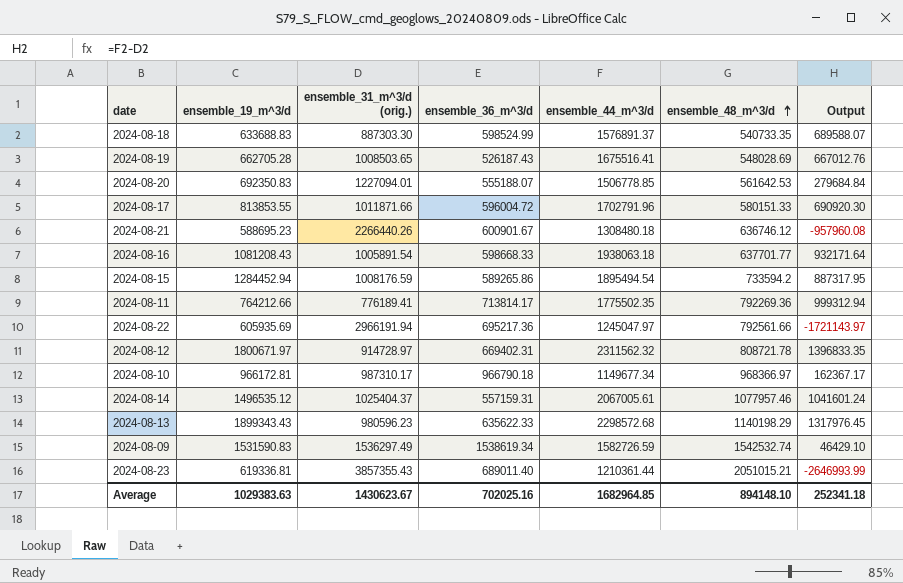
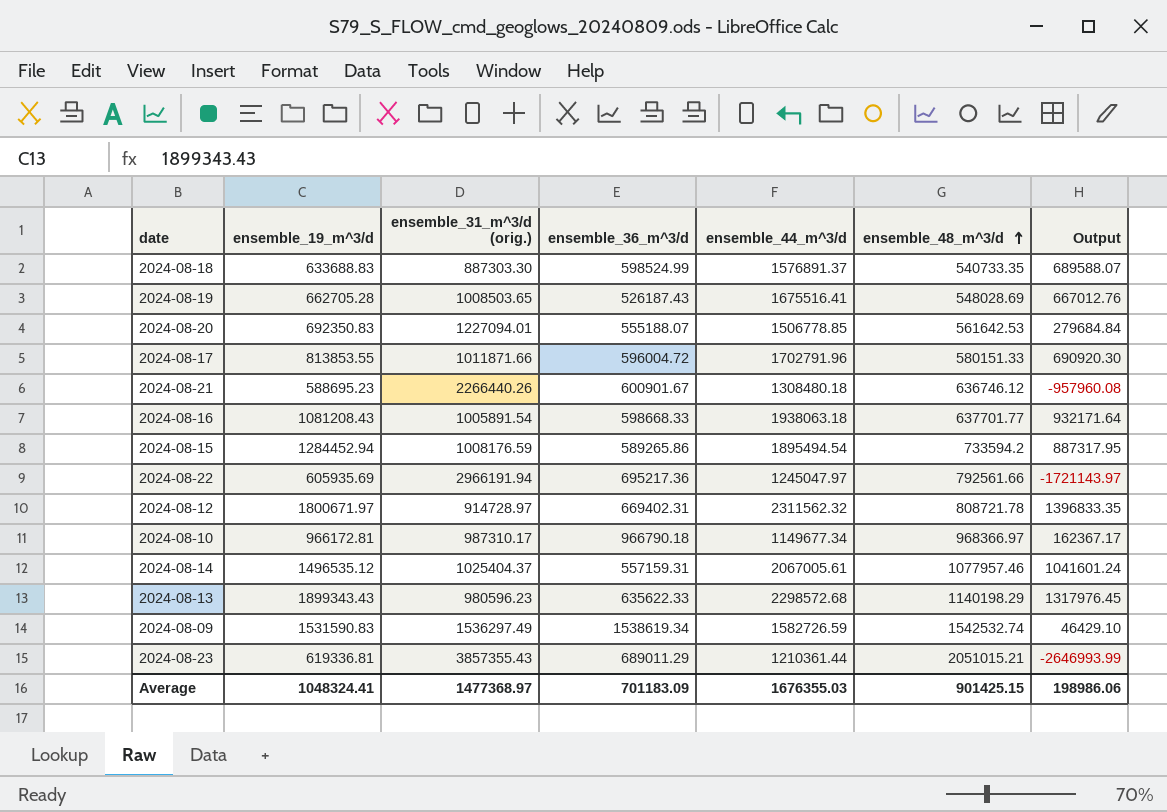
row 2024-08-11: 764212.66 | 776189.41 | 713814.17 | 1775502.35 | 792269.36 | 999312.94 -> none
2024-08-23 | ensemble_36_m^3/d: 689011.40 -> 689011.29
Average | ensemble_19_m^3/d: 1029383.63 -> 1048324.41
Average | ensemble_31_m^3/d (orig.): 1430623.67 -> 1477368.97
Average | ensemble_36_m^3/d: 702025.16 -> 701183.09
Average | ensemble_44_m^3/d: 1682964.85 -> 1676355.03
Average | ensemble_48_m^3/d: 894148.10 -> 901425.15
Average | Output: 252341.18 -> 198986.06

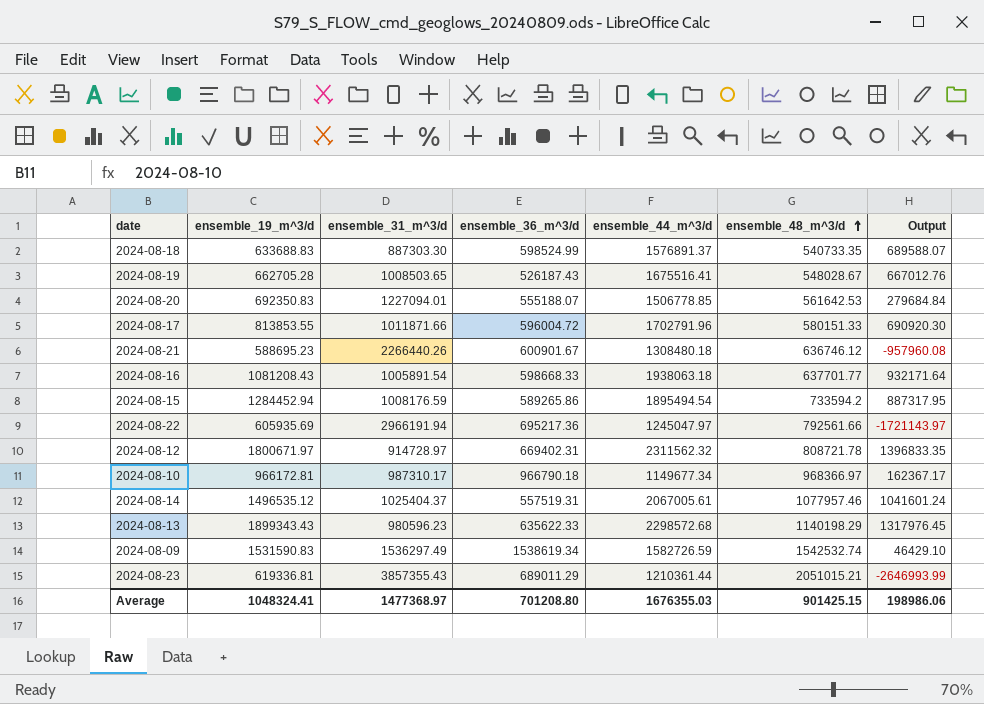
column name: ensemble_31_m^3/d (orig.) -> ensemble_31_m^3/d
2024-08-19 | ensemble_48_m^3/d: 548028.69 -> 548028.67
2024-08-14 | ensemble_36_m^3/d: 557159.31 -> 557519.31
Average | ensemble_36_m^3/d: 701183.09 -> 701208.80

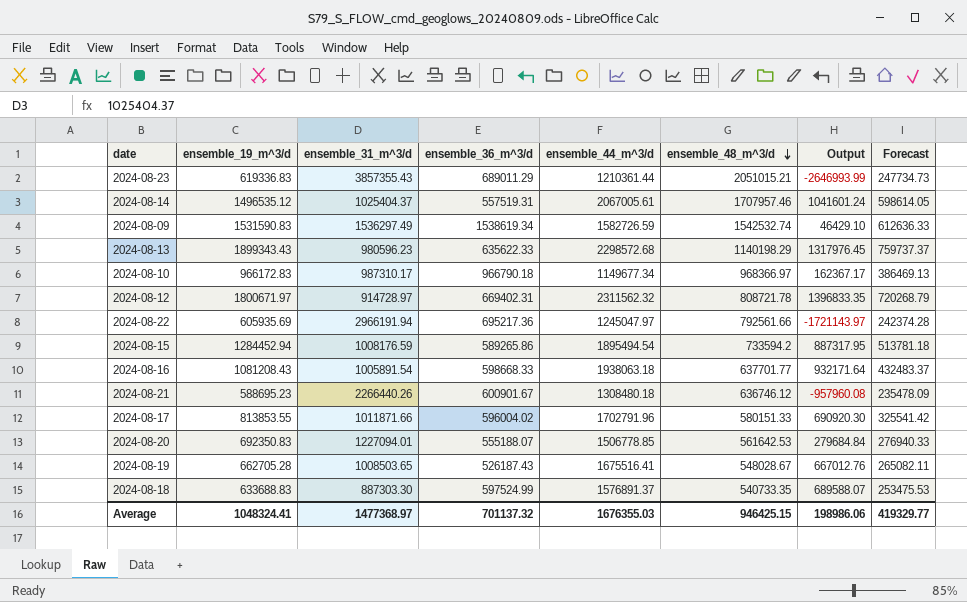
row order: ensemble_48_m^3/d ascending -> ensemble_48_m^3/d descending
column Forecast | formula: none -> [ensemble_19_m^3/d] * 0.4
2024-08-23 | ensemble_19_m^3/d: 619336.81 -> 619336.83
2024-08-14 | ensemble_48_m^3/d: 1077957.46 -> 1707957.46
2024-08-10 | ensemble_19_m^3/d: 966172.81 -> 966172.83
2024-08-17 | ensemble_36_m^3/d: 596004.72 -> 596004.02
2024-08-18 | ensemble_36_m^3/d: 598524.99 -> 597524.99
Average | ensemble_36_m^3/d: 701208.80 -> 701137.32
Average | ensemble_48_m^3/d: 901425.15 -> 946425.15

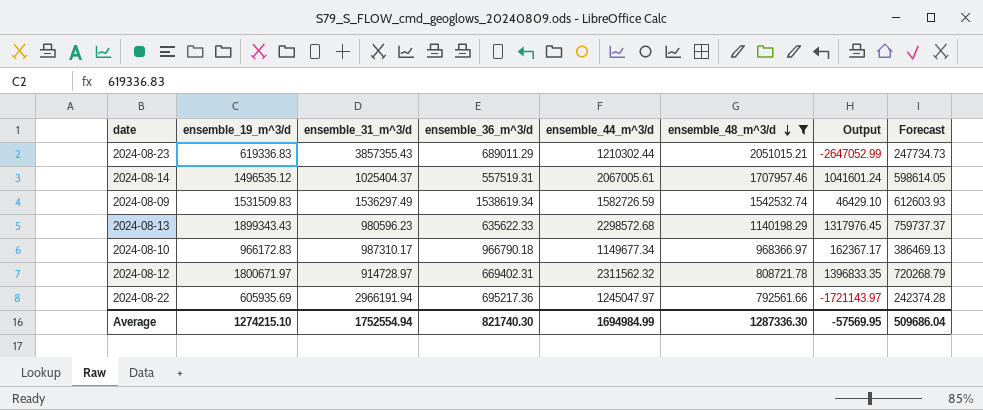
filter: none -> ensemble_48_m^3/d >= 792561.66
2024-08-23 | ensemble_44_m^3/d: 1210361.44 -> 1210302.44
2024-08-23 | Output: -2646993.99 -> -2647052.99
2024-08-09 | ensemble_19_m^3/d: 1531590.83 -> 1531509.83
2024-08-09 | Forecast: 612636.33 -> 612603.93
Average | ensemble_19_m^3/d: 1048324.41 -> 1274215.10
Average | ensemble_31_m^3/d: 1477368.97 -> 1752554.94
Average | ensemble_36_m^3/d: 701137.32 -> 821740.30
Average | ensemble_44_m^3/d: 1676355.03 -> 1694984.99
Average | ensemble_48_m^3/d: 946425.15 -> 1287336.30
Average | Output: 198986.06 -> -57569.95
Average | Forecast: 419329.77 -> 509686.04

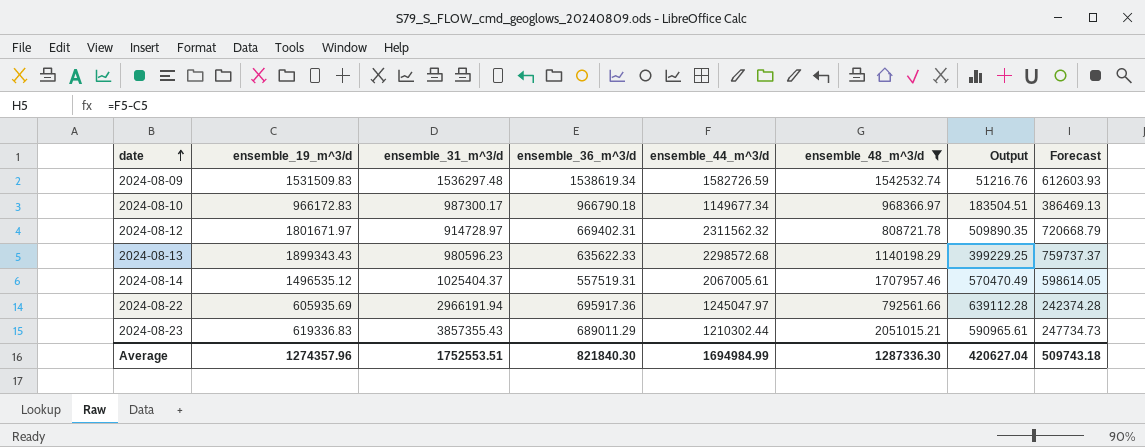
row order: ensemble_48_m^3/d descending -> date ascending
column Output | formula: [ensemble_44_m^3/d] - [ensemble_31_m^3/d] -> [ensemble_44_m^3/d] - [ensemble_19_m^3/d]
2024-08-09 | ensemble_31_m^3/d: 1536297.49 -> 1536297.48
2024-08-10 | ensemble_31_m^3/d: 987310.17 -> 987300.17
2024-08-12 | ensemble_19_m^3/d: 1800671.97 -> 1801671.97
2024-08-12 | Forecast: 720268.79 -> 720668.79
2024-08-22 | ensemble_36_m^3/d: 695217.36 -> 695917.36
Average | ensemble_19_m^3/d: 1274215.10 -> 1274357.96
Average | ensemble_31_m^3/d: 1752554.94 -> 1752553.51
Average | ensemble_36_m^3/d: 821740.30 -> 821840.30
Average | Output: -57569.95 -> 420627.04
Average | Forecast: 509686.04 -> 509743.18

